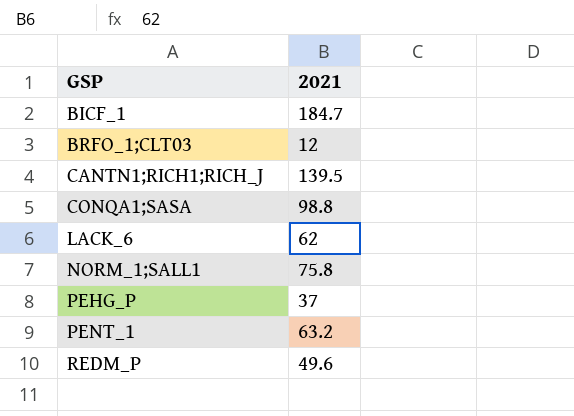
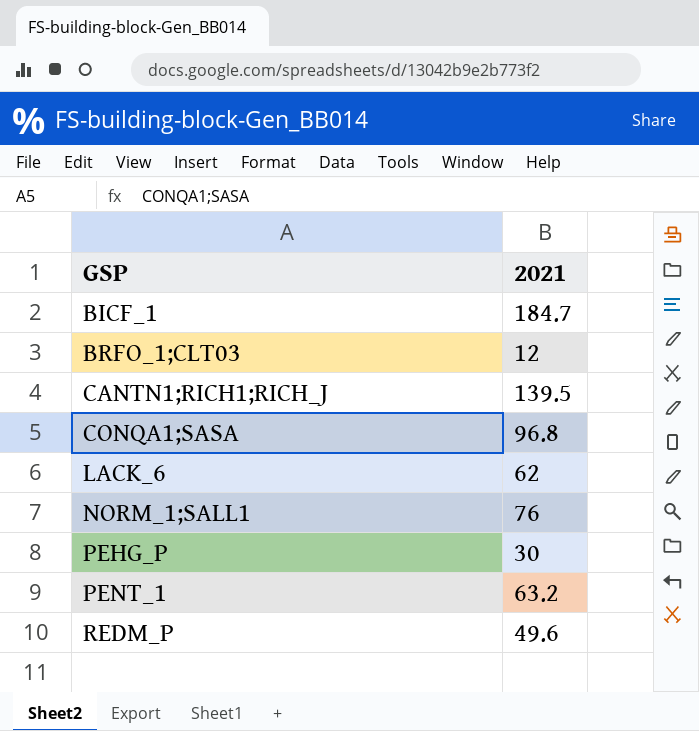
CONQA1;SASA | 2021: 98.8 -> 96.8
NORM_1;SALL1 | 2021: 75.8 -> 76
PEHG_P | 2021: 37 -> 30

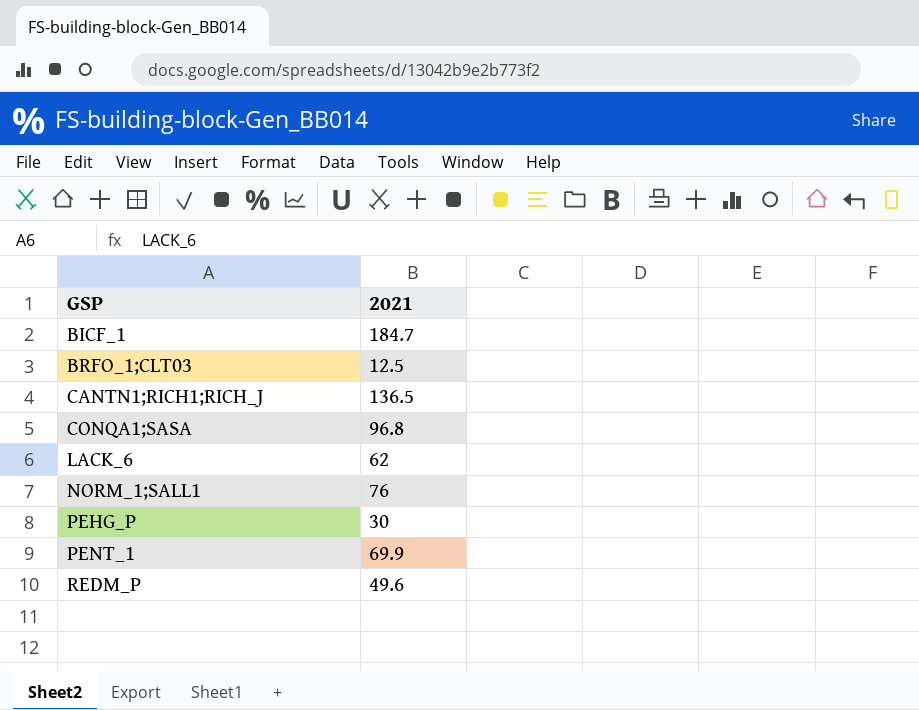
BRFO_1;CLT03 | 2021: 12 -> 12.5
CANTN1;RICH1;RICH_J | 2021: 139.5 -> 136.5
PENT_1 | 2021: 63.2 -> 69.9

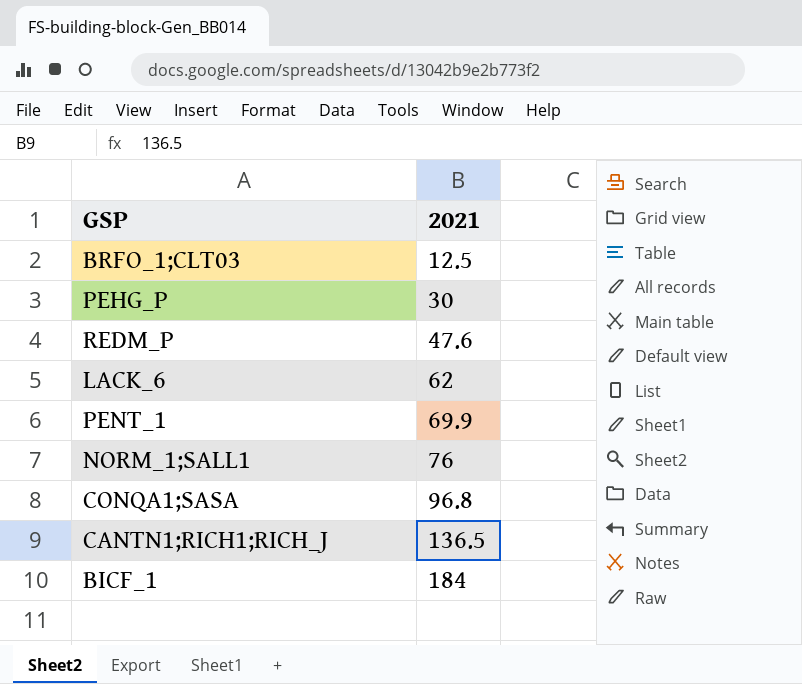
row order: GSP ascending -> 2021 ascending
REDM_P | 2021: 49.6 -> 47.6
BICF_1 | 2021: 184.7 -> 184

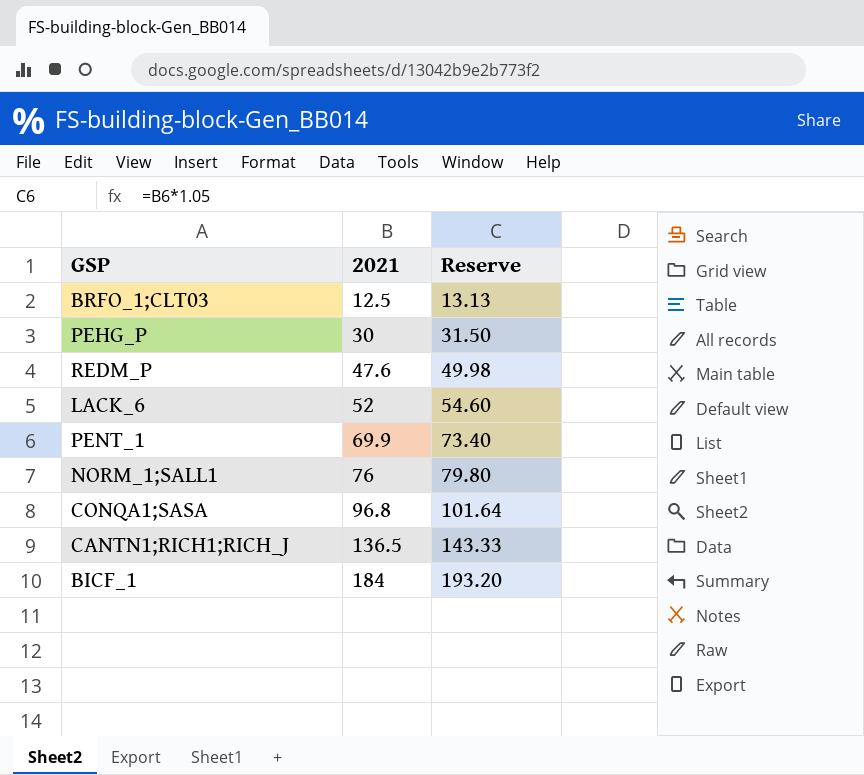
column Reserve | formula: none -> [2021] * 1.05
LACK_6 | 2021: 62 -> 52

